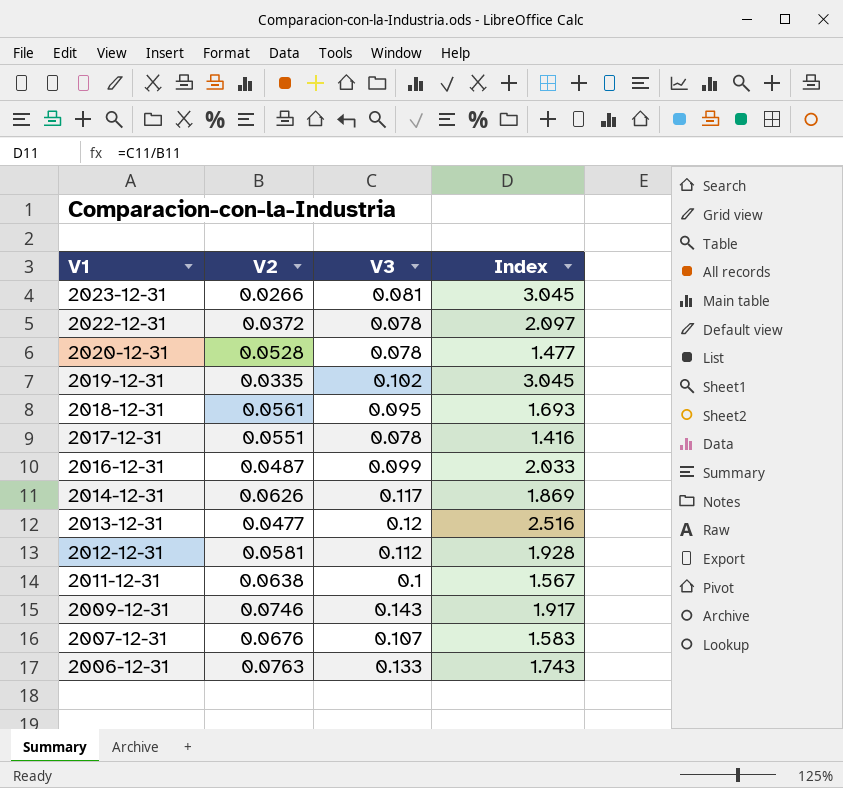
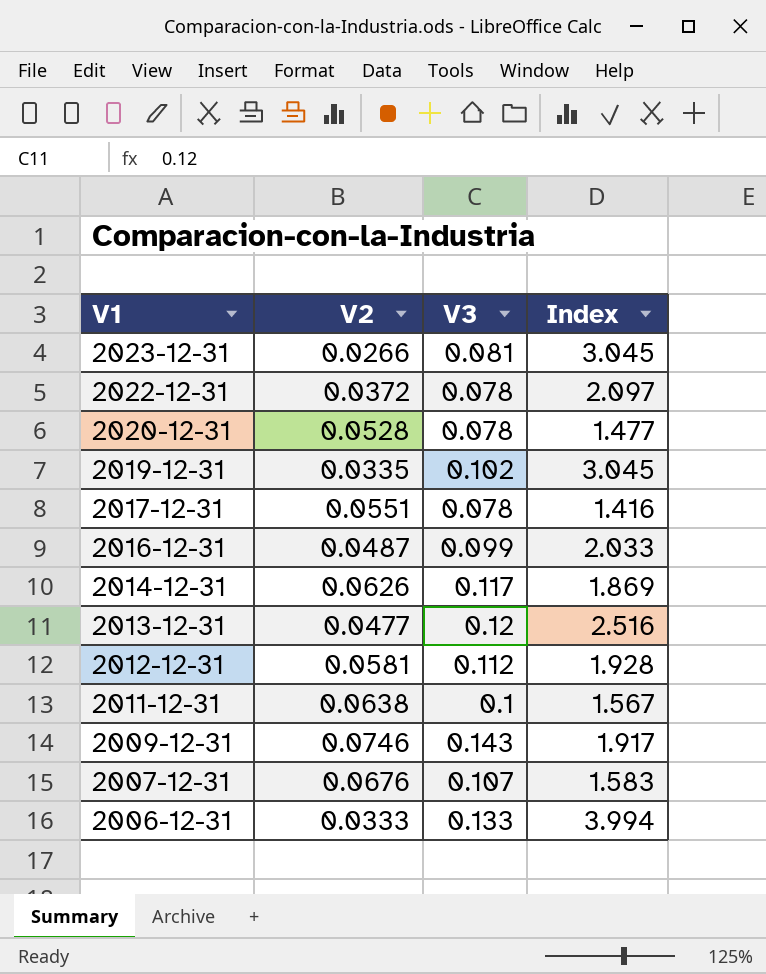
row 2018-12-31: 0.0561 | 0.095 | 1.693 -> none
2006-12-31 | V2: 0.0763 -> 0.0333
2006-12-31 | Index: 1.743 -> 3.994

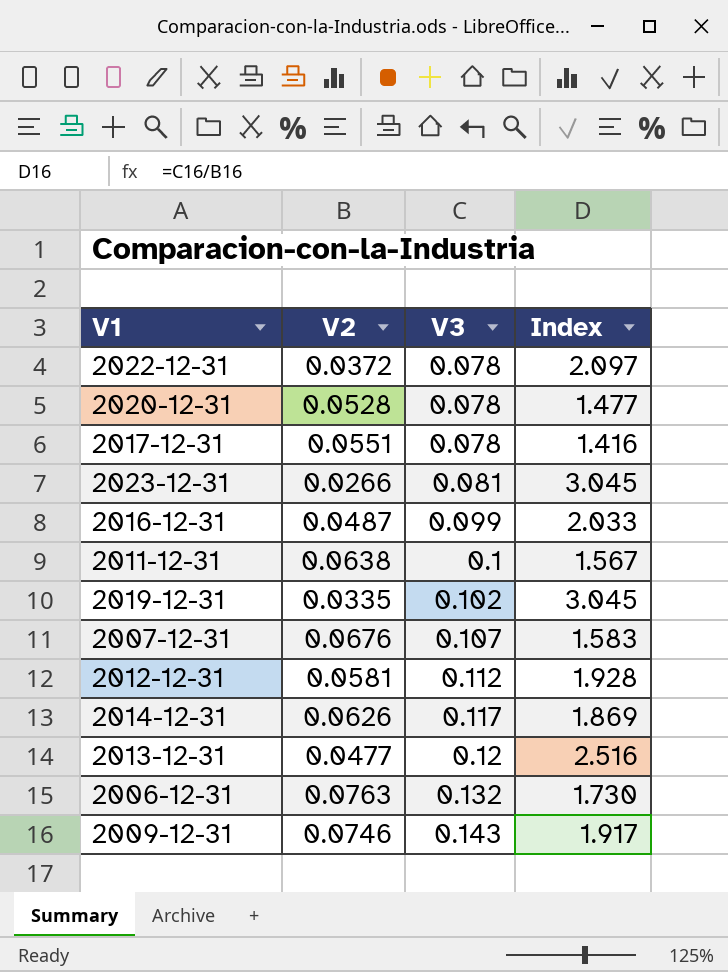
row order: V1 descending -> V3 ascending
2006-12-31 | V2: 0.0333 -> 0.0763
2006-12-31 | V3: 0.133 -> 0.132
2006-12-31 | Index: 3.994 -> 1.730

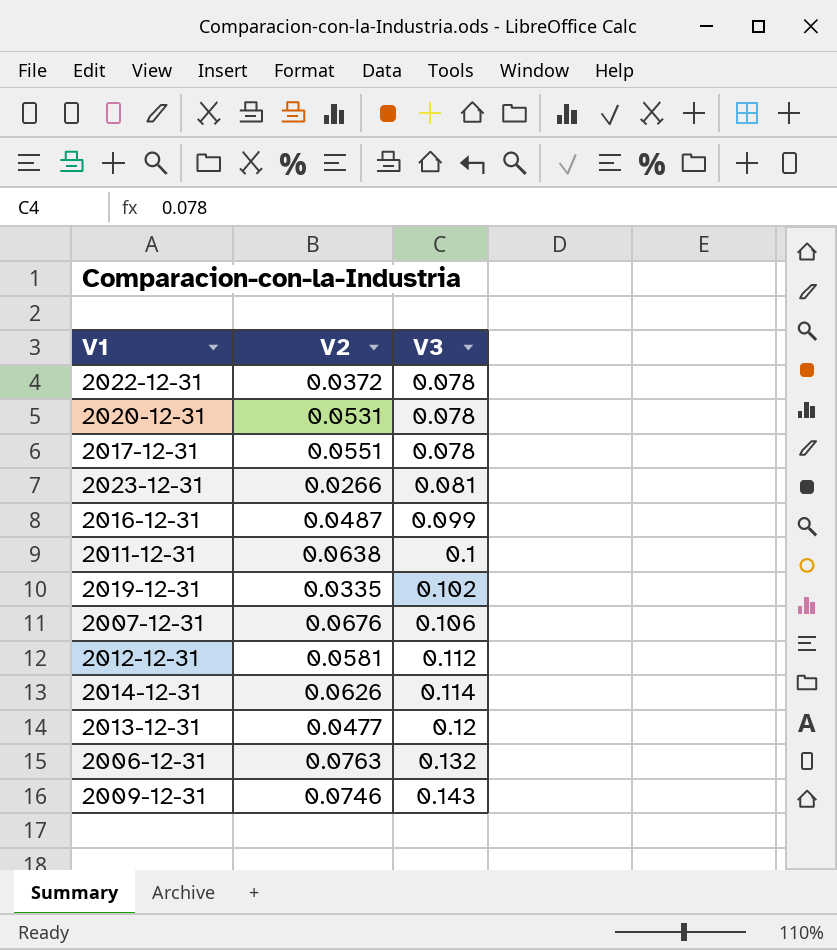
column Index | formula: [V3] / [V2] -> none
2020-12-31 | V2: 0.0528 -> 0.0531
2007-12-31 | V3: 0.107 -> 0.106
2014-12-31 | V3: 0.117 -> 0.114

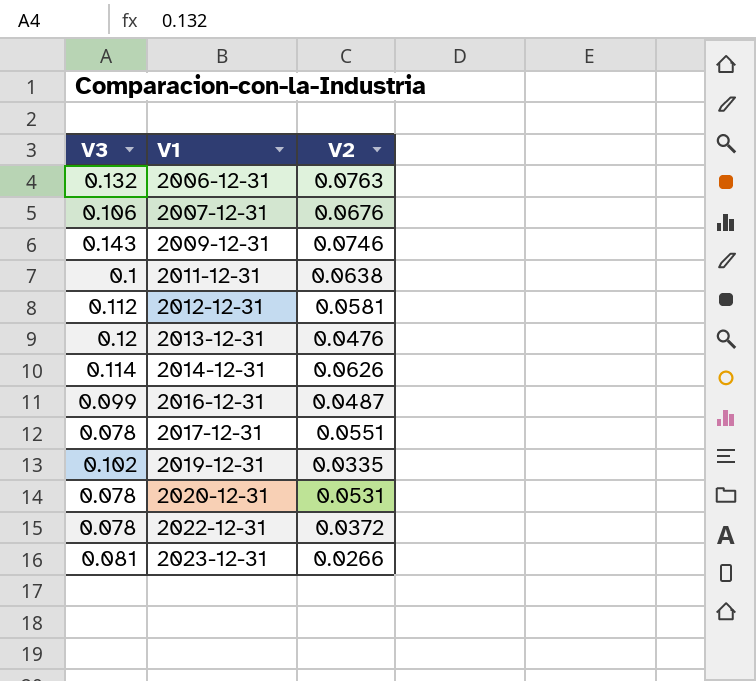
row order: V3 ascending -> V1 ascending
column V3 | position: 3 -> 1
2013-12-31 | V2: 0.0477 -> 0.0476

